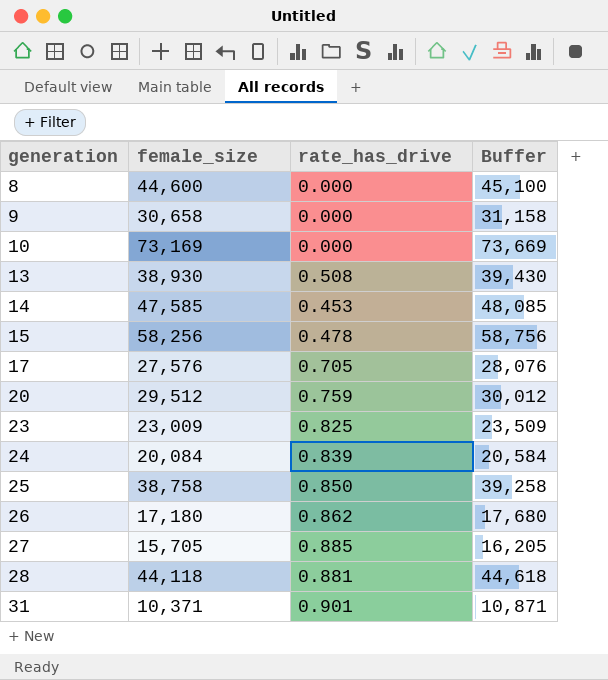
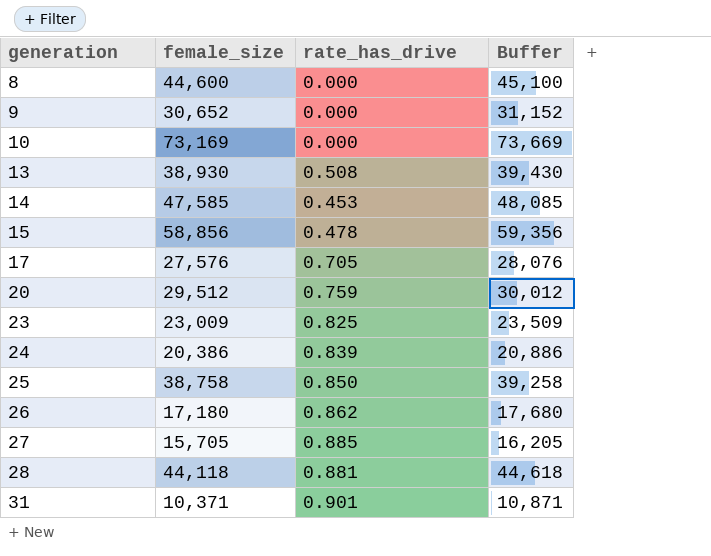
9 | female_size: 30,658 -> 30,652
9 | Buffer: 31,158 -> 31,152
15 | female_size: 58,256 -> 58,856
15 | Buffer: 58,756 -> 59,356
24 | female_size: 20,084 -> 20,386
24 | Buffer: 20,584 -> 20,886

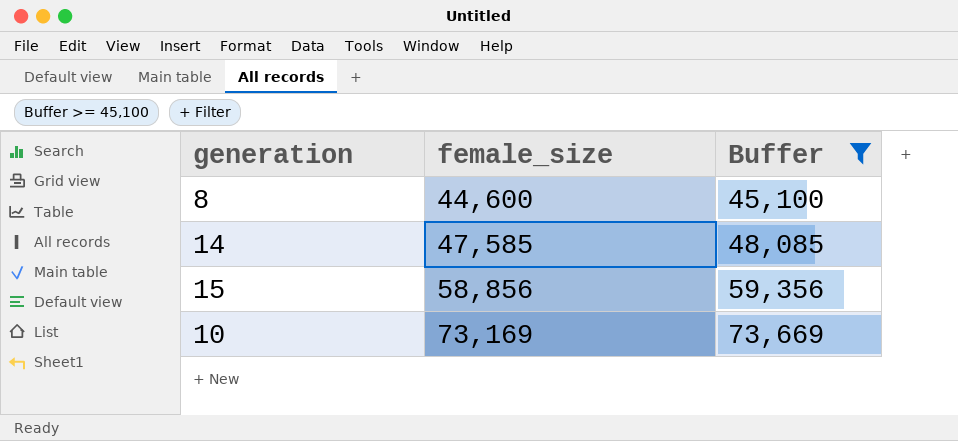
filter: none -> Buffer >= 45,100
row order: generation ascending -> female_size ascending
column rate_has_drive | position: 3 -> none

